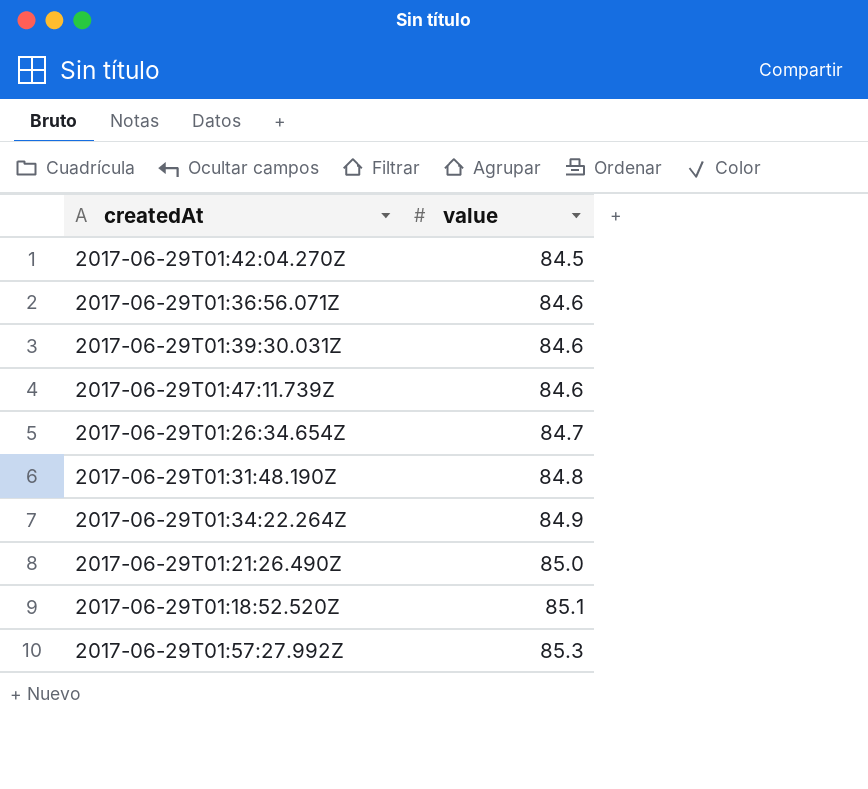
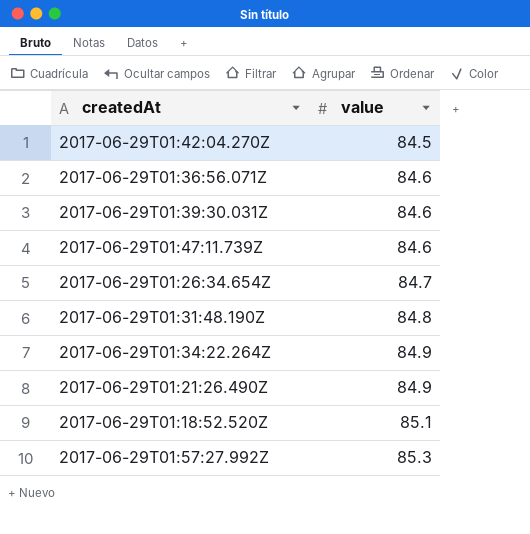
2017-06-29T01:21:26.490Z | value: 85.0 -> 84.9

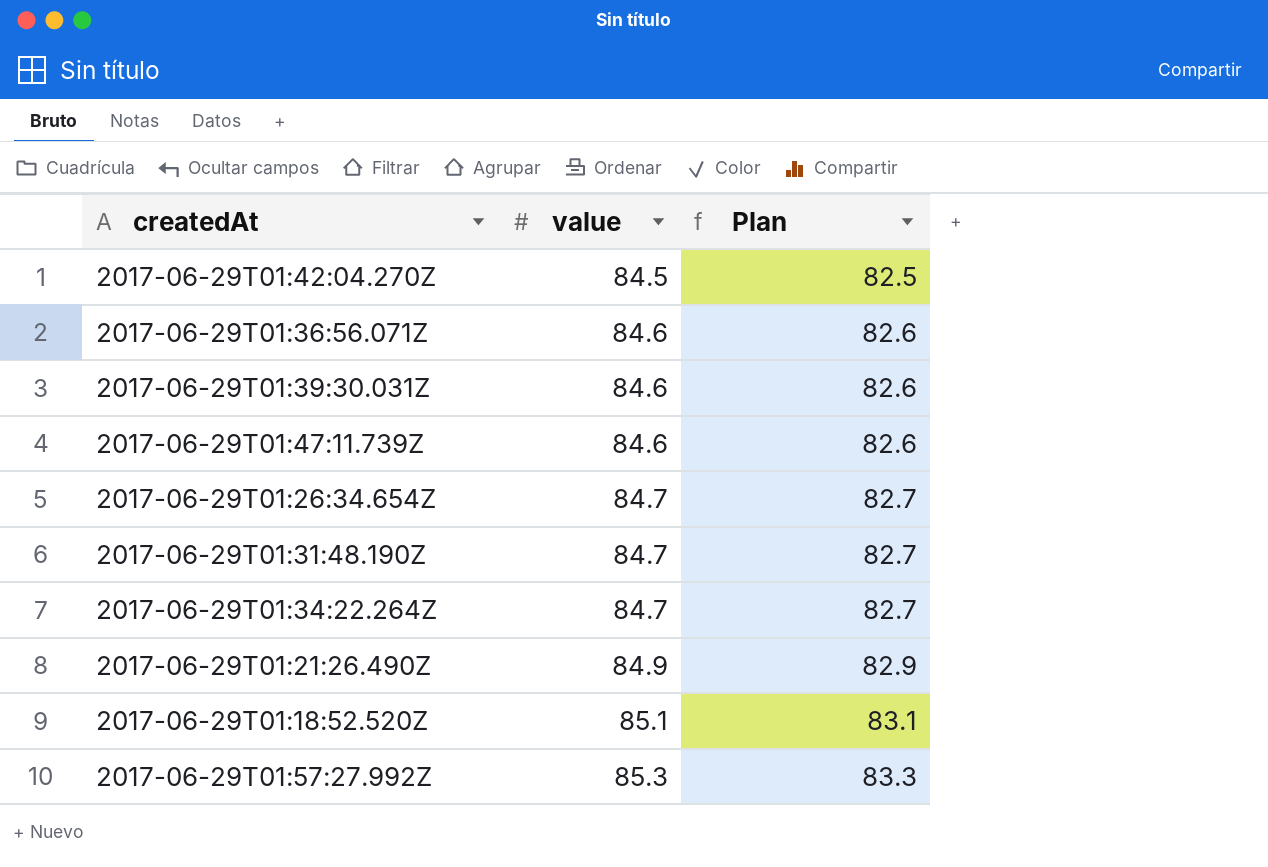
column Plan | formula: none -> [value] - 2
2017-06-29T01:31:48.190Z | value: 84.8 -> 84.7
2017-06-29T01:34:22.264Z | value: 84.9 -> 84.7

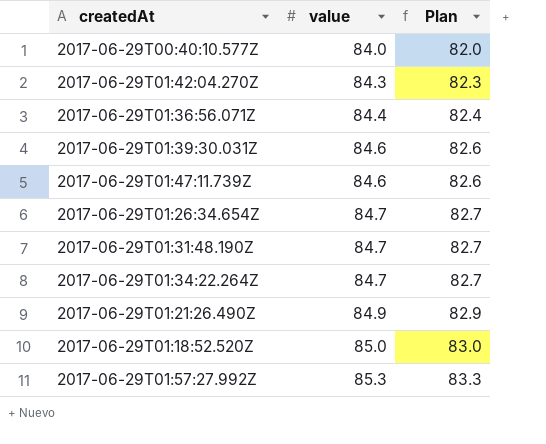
row 2017-06-29T00:40:10.577Z: none -> 84.0 | 82.0
2017-06-29T01:42:04.270Z | value: 84.5 -> 84.3
2017-06-29T01:42:04.270Z | Plan: 82.5 -> 82.3
2017-06-29T01:36:56.071Z | value: 84.6 -> 84.4
2017-06-29T01:36:56.071Z | Plan: 82.6 -> 82.4
2017-06-29T01:18:52.520Z | value: 85.1 -> 85.0
2017-06-29T01:18:52.520Z | Plan: 83.1 -> 83.0

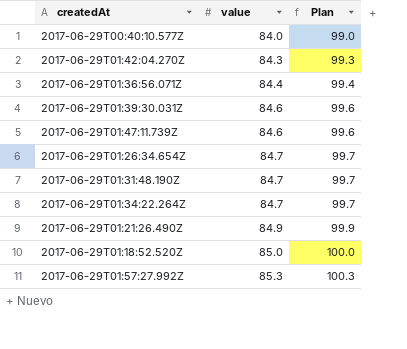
column Plan | formula: [value] - 2 -> [value] + 15

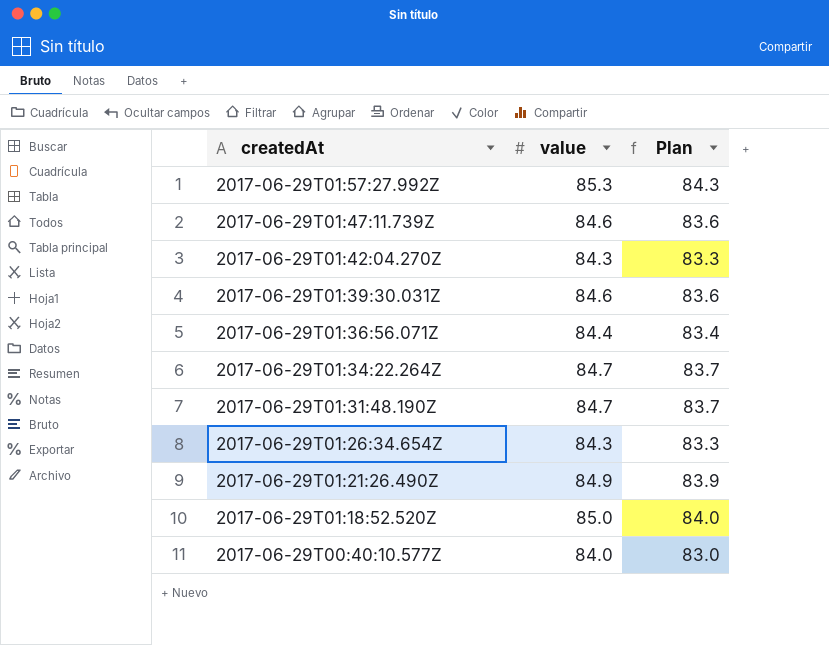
row order: value ascending -> createdAt descending
column Plan | formula: [value] + 15 -> [value] - 1
2017-06-29T01:26:34.654Z | value: 84.7 -> 84.3

